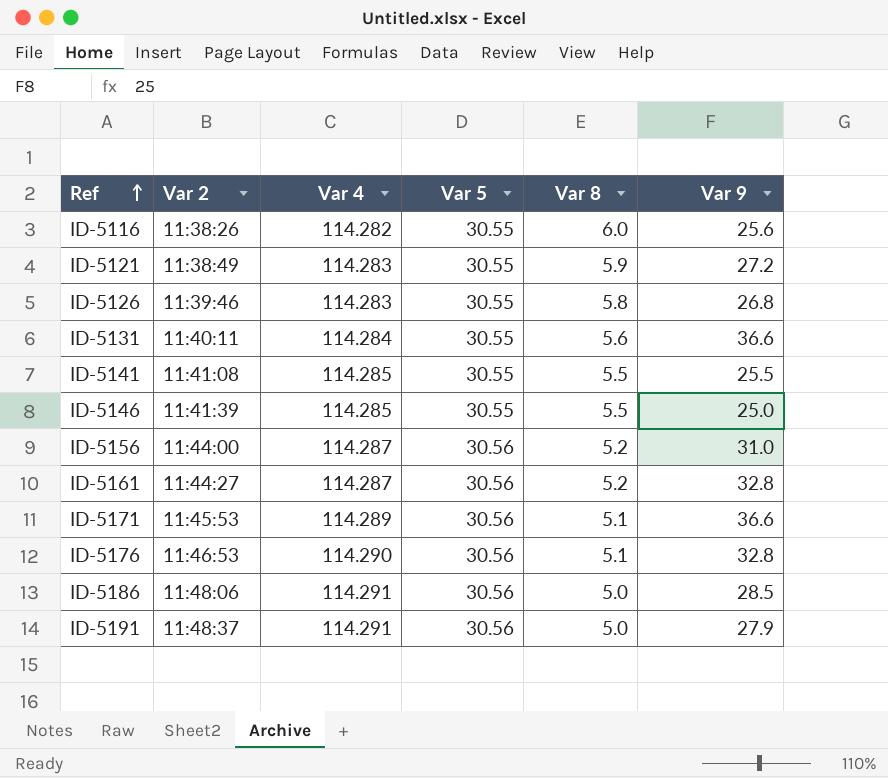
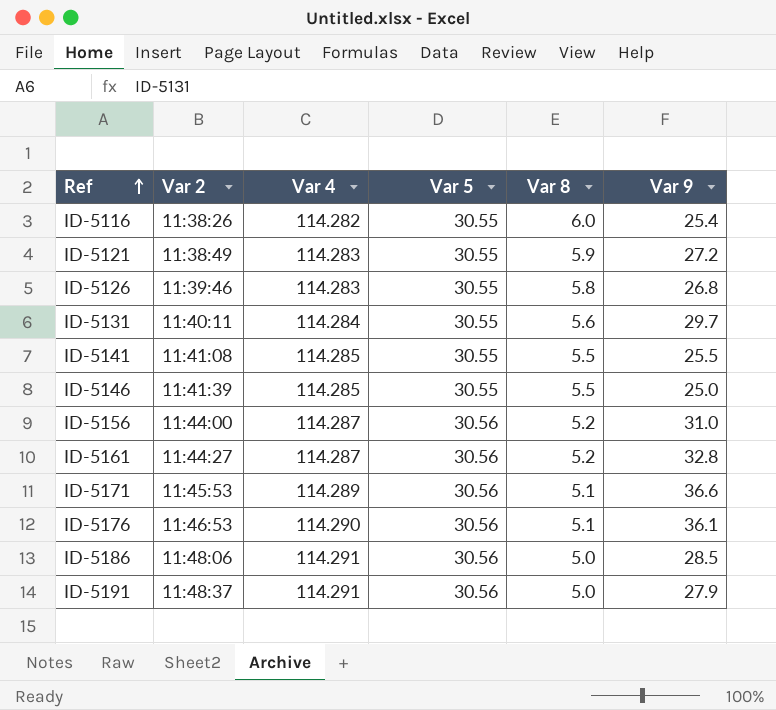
ID-5116 | Var 9: 25.6 -> 25.4
ID-5131 | Var 9: 36.6 -> 29.7
ID-5176 | Var 9: 32.8 -> 36.1

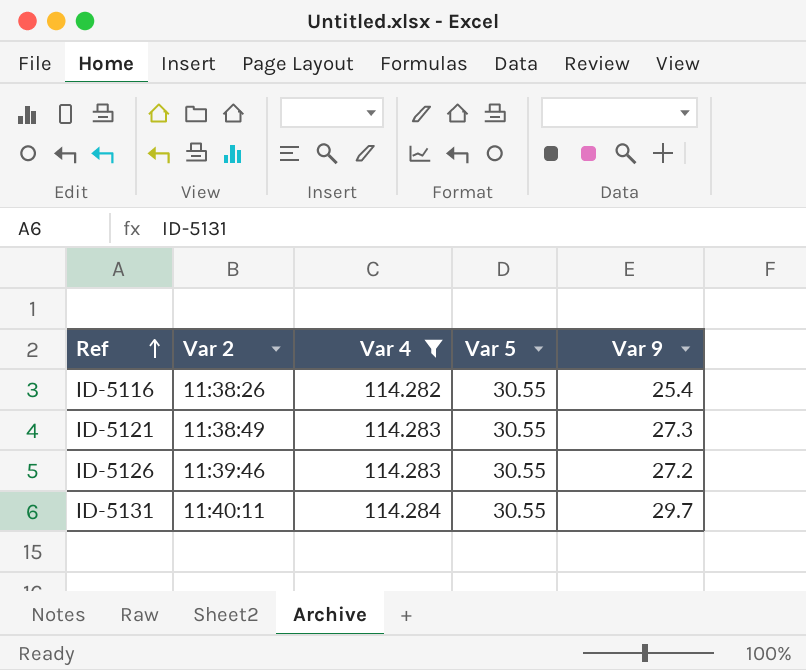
filter: none -> Var 4 <= 114.284
column Var 8 | position: 5 -> none
ID-5121 | Var 9: 27.2 -> 27.3
ID-5126 | Var 9: 26.8 -> 27.2

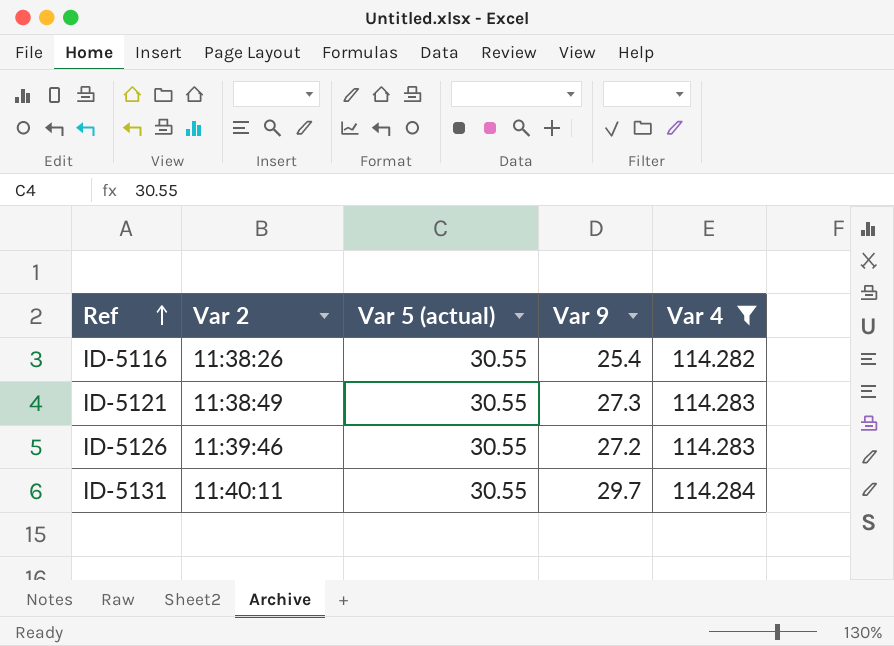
column name: Var 5 -> Var 5 (actual)
column Var 4 | position: 3 -> 5

